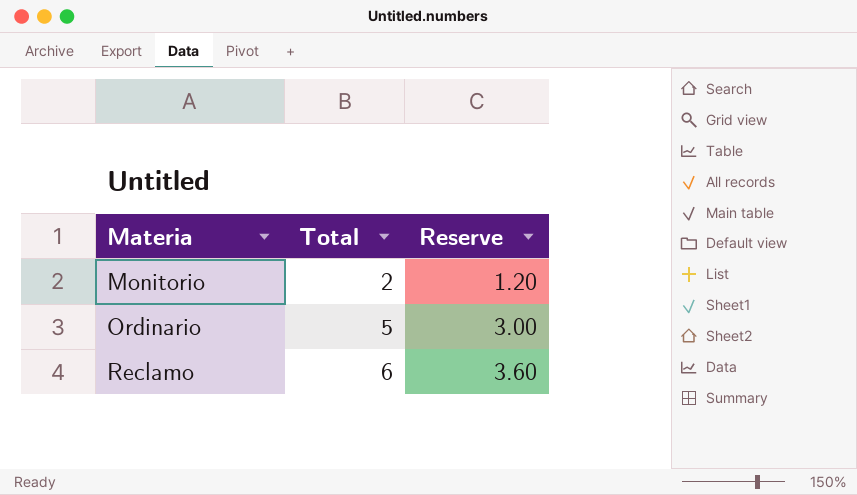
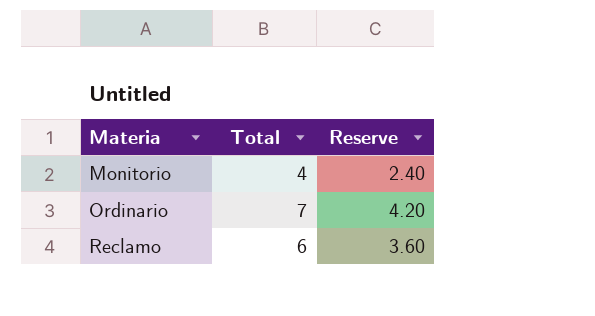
Monitorio | Total: 2 -> 4
Monitorio | Reserve: 1.20 -> 2.40
Ordinario | Total: 5 -> 7
Ordinario | Reserve: 3.00 -> 4.20

